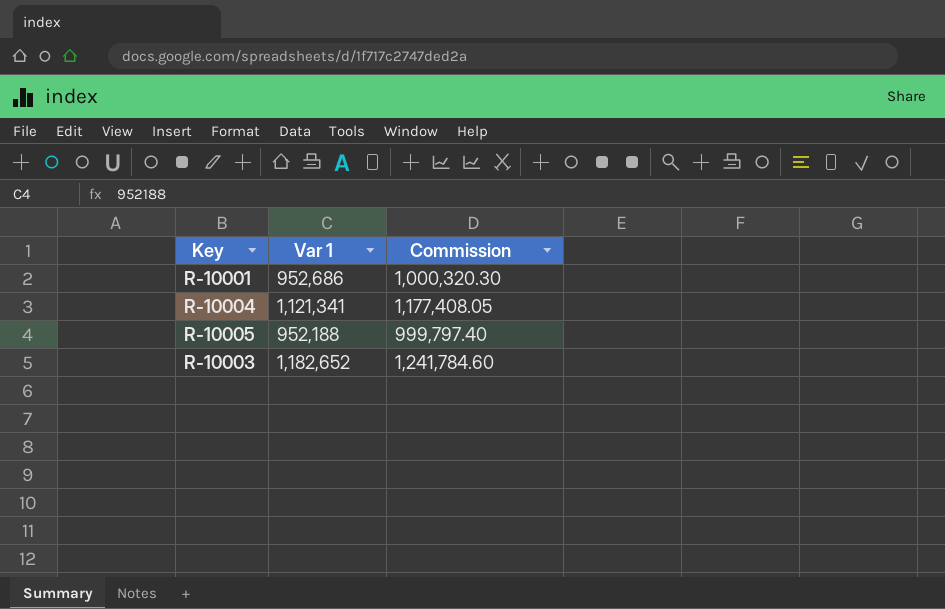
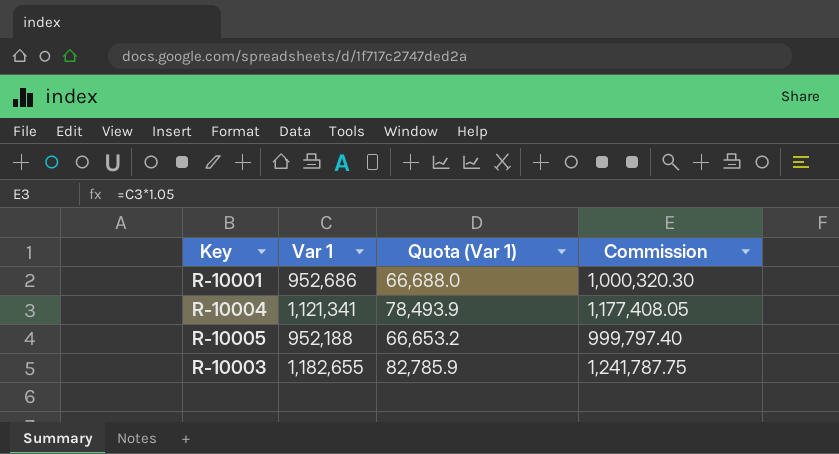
column Quota (Var 1) | formula: none -> [Var 1] * 0.07
R-10003 | Var 1: 1,182,652 -> 1,182,655
R-10003 | Commission: 1,241,784.60 -> 1,241,787.75

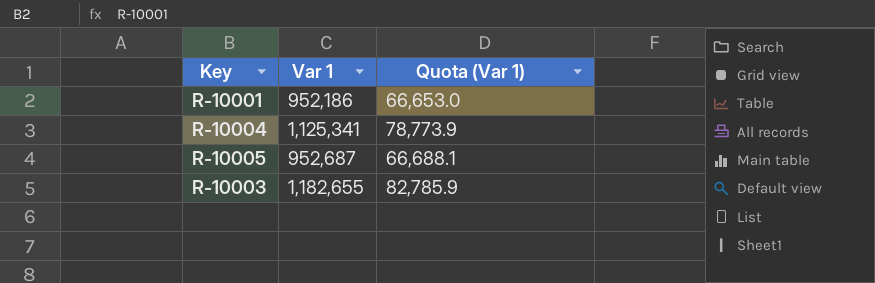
column Commission | formula: [Var 1] * 1.05 -> none
R-10001 | Var 1: 952,686 -> 952,186
R-10001 | Quota (Var 1): 66,688.0 -> 66,653.0
R-10004 | Var 1: 1,121,341 -> 1,125,341
R-10004 | Quota (Var 1): 78,493.9 -> 78,773.9
R-10005 | Var 1: 952,188 -> 952,687
R-10005 | Quota (Var 1): 66,653.2 -> 66,688.1

